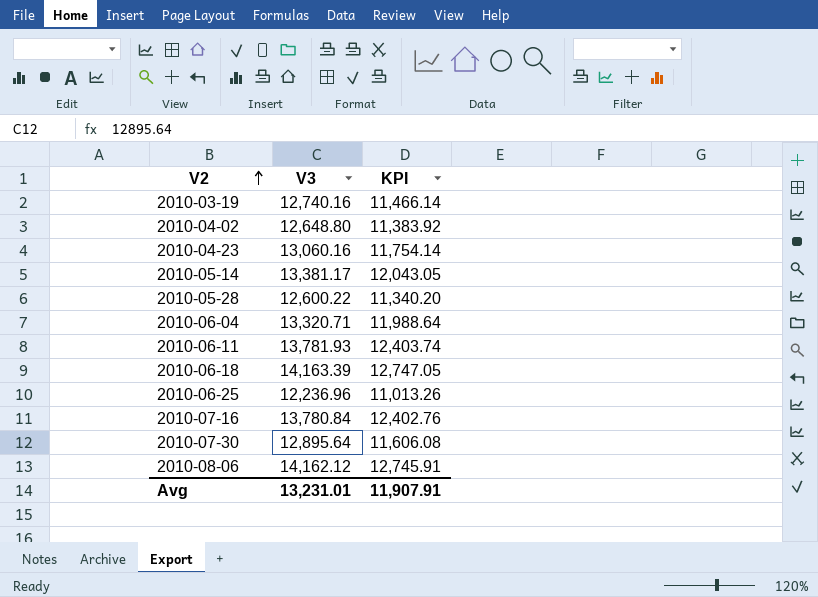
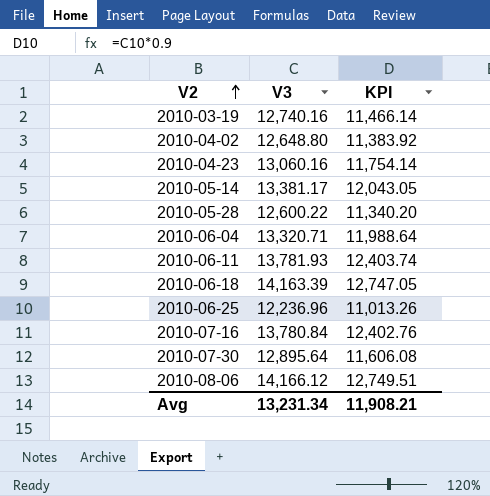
2010-08-06 | V3: 14,162.12 -> 14,166.12
2010-08-06 | KPI: 12,745.91 -> 12,749.51
Avg | V3: 13,231.01 -> 13,231.34
Avg | KPI: 11,907.91 -> 11,908.21

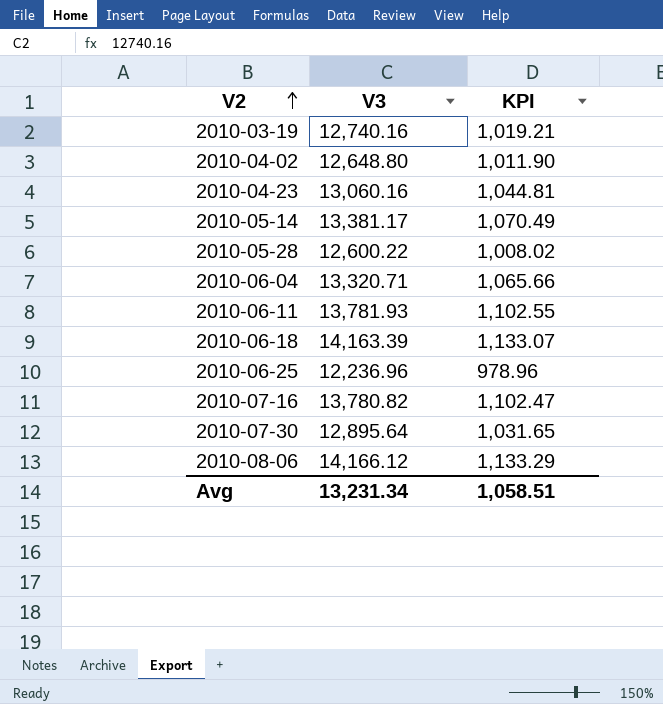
column KPI | formula: [V3] * 0.9 -> [V3] * 0.08
2010-07-16 | V3: 13,780.84 -> 13,780.82
Avg | KPI: 11,908.21 -> 1,058.51

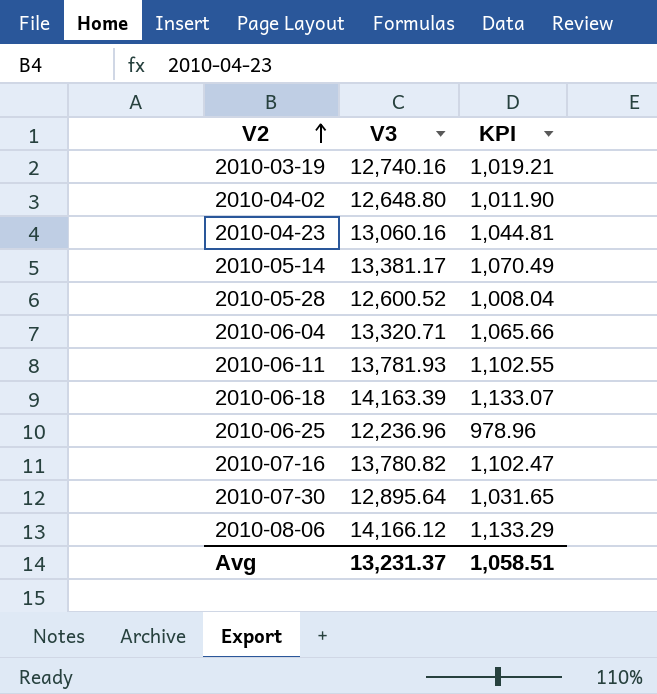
2010-05-28 | V3: 12,600.22 -> 12,600.52
2010-05-28 | KPI: 1,008.02 -> 1,008.04
Avg | V3: 13,231.34 -> 13,231.37

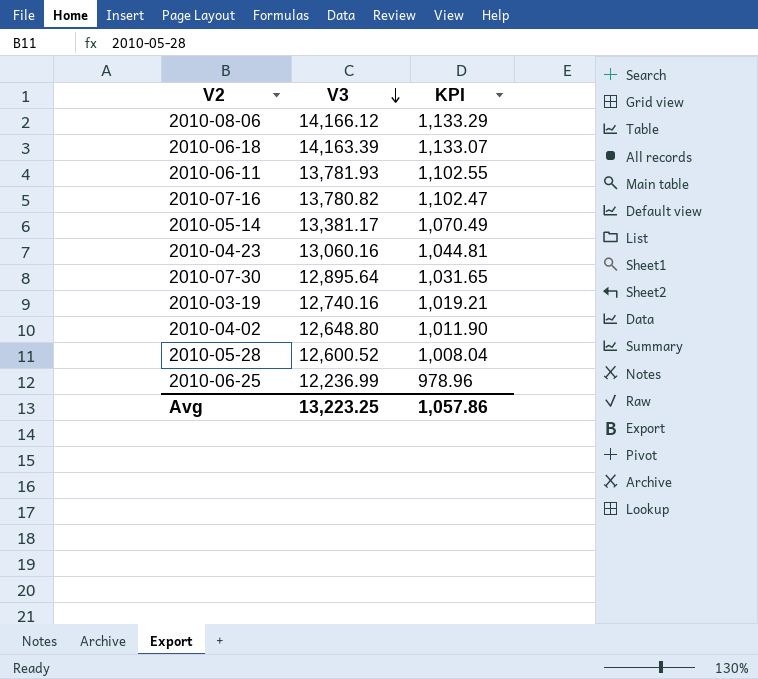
row order: V2 ascending -> V3 descending
row 2010-06-04: 13,320.71 | 1,065.66 -> none
2010-06-25 | V3: 12,236.96 -> 12,236.99
Avg | V3: 13,231.37 -> 13,223.25
Avg | KPI: 1,058.51 -> 1,057.86

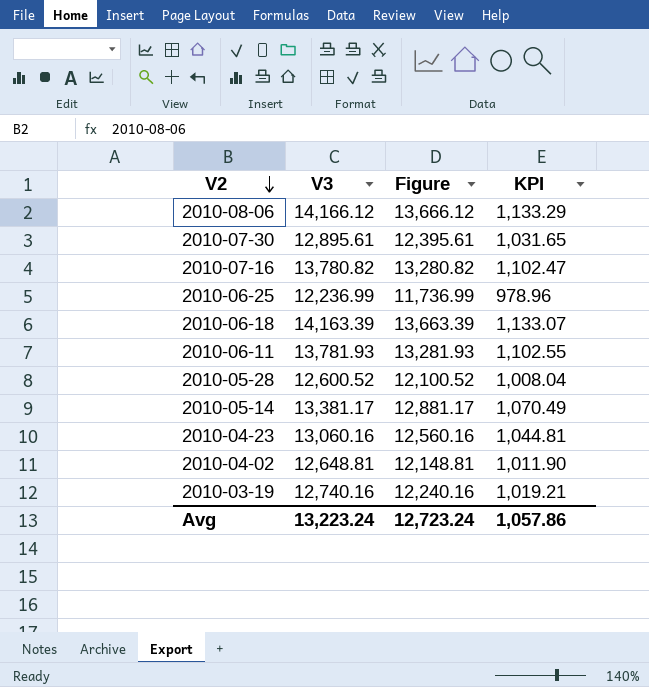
row order: V3 descending -> V2 descending
column Figure | formula: none -> [V3] - 500
2010-07-30 | V3: 12,895.64 -> 12,895.61
2010-04-02 | V3: 12,648.80 -> 12,648.81
Avg | V3: 13,223.25 -> 13,223.24

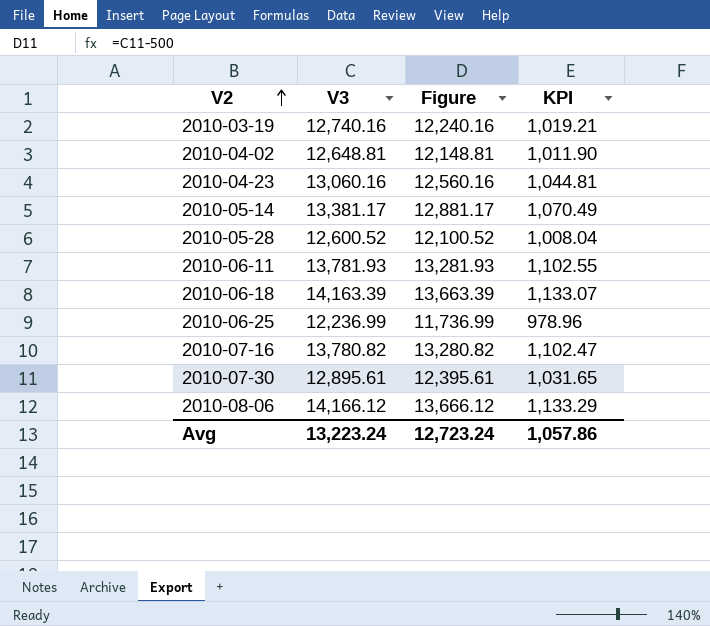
row order: V2 descending -> V2 ascending

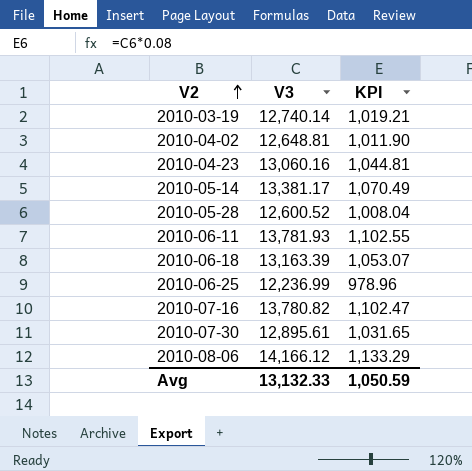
column Figure | formula: [V3] - 500 -> none
2010-03-19 | V3: 12,740.16 -> 12,740.14
2010-06-18 | V3: 14,163.39 -> 13,163.39
2010-06-18 | KPI: 1,133.07 -> 1,053.07
Avg | V3: 13,223.24 -> 13,132.33
Avg | KPI: 1,057.86 -> 1,050.59

